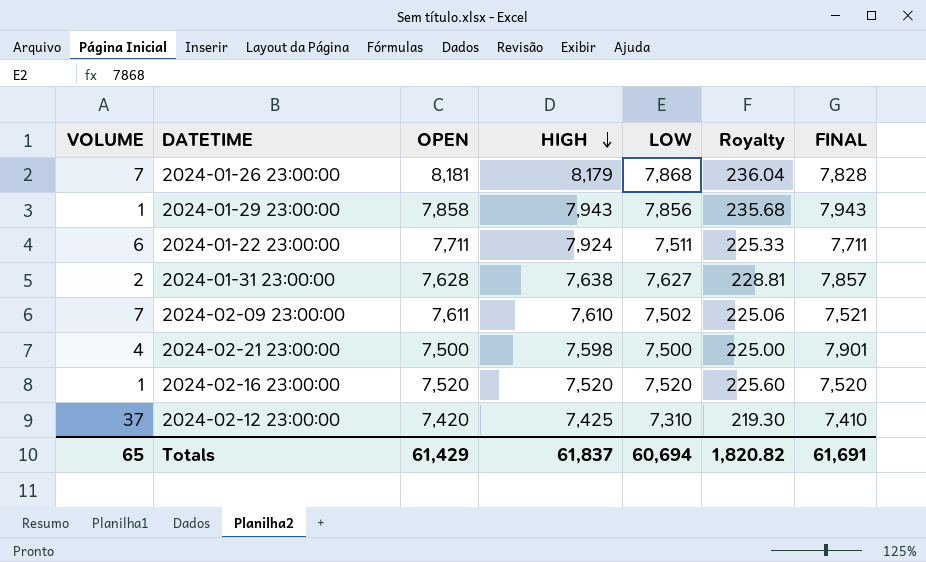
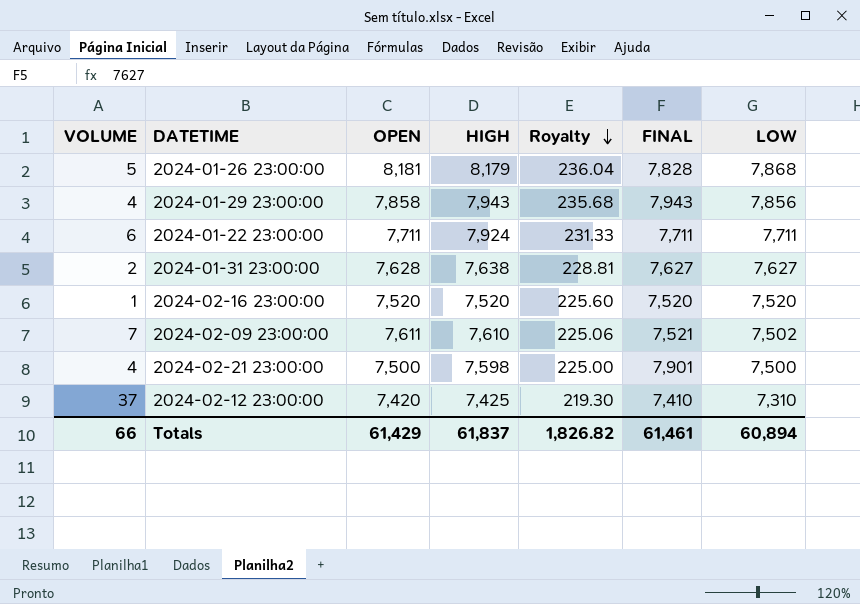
row order: HIGH descending -> Royalty descending
column LOW | position: 5 -> 7
2024-01-26 23:00:00 | VOLUME: 7 -> 5
2024-01-29 23:00:00 | VOLUME: 1 -> 4
2024-01-22 23:00:00 | Royalty: 225.33 -> 231.33
2024-01-22 23:00:00 | LOW: 7,511 -> 7,711
2024-01-31 23:00:00 | FINAL: 7,857 -> 7,627
Totals | VOLUME: 65 -> 66
Totals | Royalty: 1,820.82 -> 1,826.82
Totals | FINAL: 61,691 -> 61,461
Totals | LOW: 60,694 -> 60,894

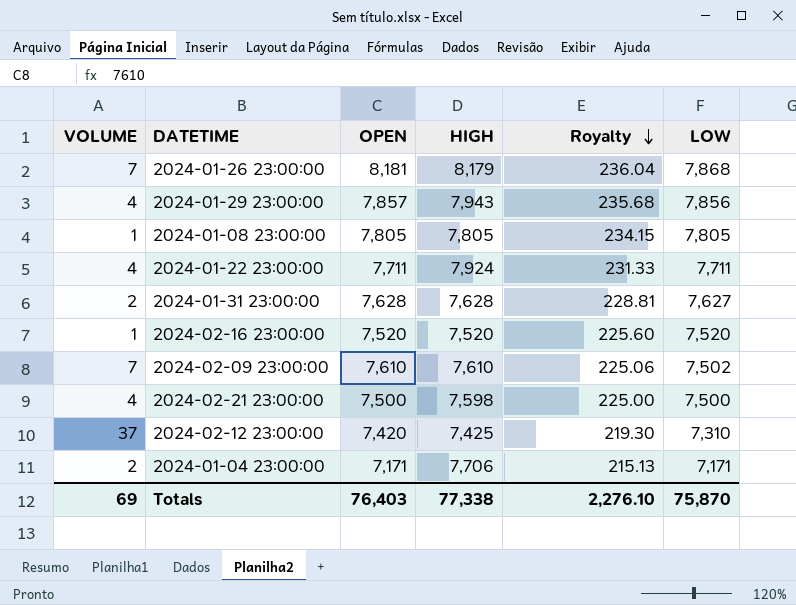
column FINAL | position: 6 -> none
2024-01-26 23:00:00 | VOLUME: 5 -> 7
2024-01-29 23:00:00 | OPEN: 7,858 -> 7,857
row 2024-01-08 23:00:00: none -> 1 | 7,805 | 7,805 | 234.15 | 7,805
2024-01-22 23:00:00 | VOLUME: 6 -> 4
2024-01-31 23:00:00 | HIGH: 7,638 -> 7,628
2024-02-09 23:00:00 | OPEN: 7,611 -> 7,610
row 2024-01-04 23:00:00: none -> 2 | 7,171 | 7,706 | 215.13 | 7,171
Totals | VOLUME: 66 -> 69
Totals | OPEN: 61,429 -> 76,403
Totals | HIGH: 61,837 -> 77,338
Totals | Royalty: 1,826.82 -> 2,276.10
Totals | LOW: 60,894 -> 75,870

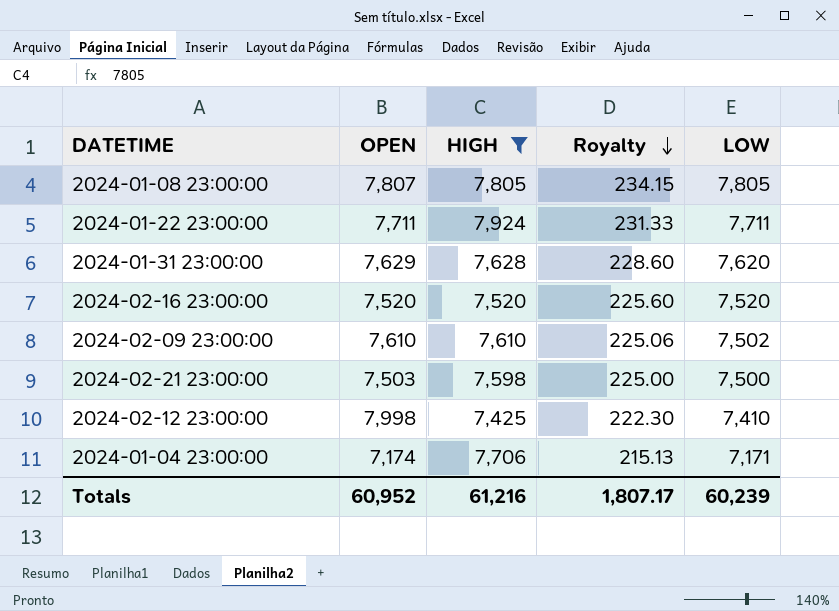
filter: none -> HIGH <= 7,924
column VOLUME | position: 1 -> none
2024-01-08 23:00:00 | OPEN: 7,805 -> 7,807
2024-01-31 23:00:00 | OPEN: 7,628 -> 7,629
2024-01-31 23:00:00 | Royalty: 228.81 -> 228.60
2024-01-31 23:00:00 | LOW: 7,627 -> 7,620
2024-02-21 23:00:00 | OPEN: 7,500 -> 7,503
2024-02-12 23:00:00 | OPEN: 7,420 -> 7,998
2024-02-12 23:00:00 | Royalty: 219.30 -> 222.30
2024-02-12 23:00:00 | LOW: 7,310 -> 7,410
2024-01-04 23:00:00 | OPEN: 7,171 -> 7,174
Totals | OPEN: 76,403 -> 60,952
Totals | HIGH: 77,338 -> 61,216
Totals | Royalty: 2,276.10 -> 1,807.17
Totals | LOW: 75,870 -> 60,239

